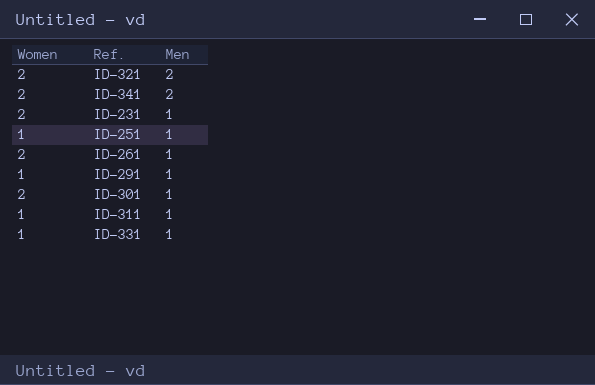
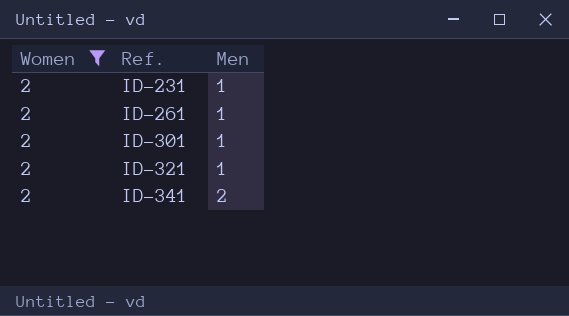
filter: none -> Women = 2
row order: Men descending -> Ref. ascending
ID-321 | Men: 2 -> 1

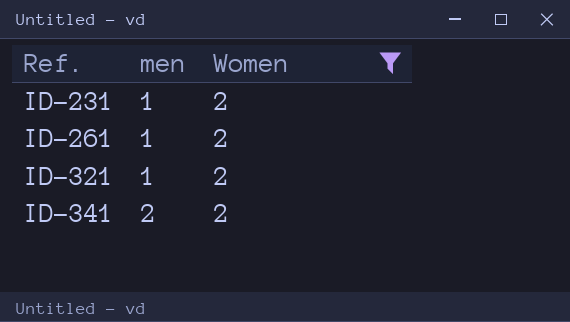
column name: Men -> men
column Women | position: 1 -> 3
row ID-301: 2 | 1 -> none

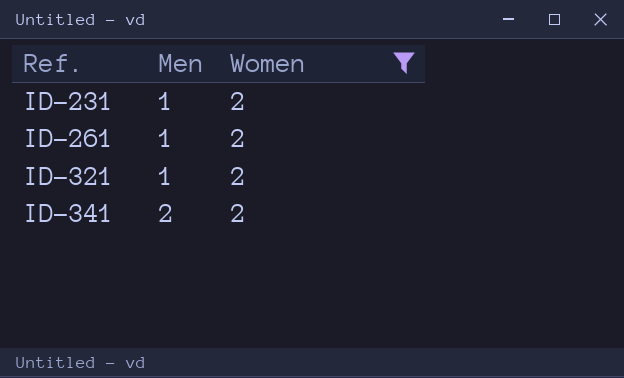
column name: men -> Men

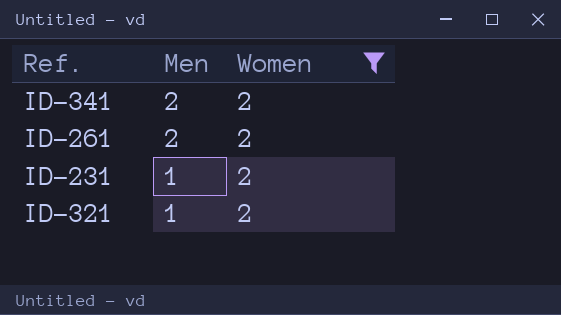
row order: Ref. ascending -> Men descending
ID-261 | Men: 1 -> 2

